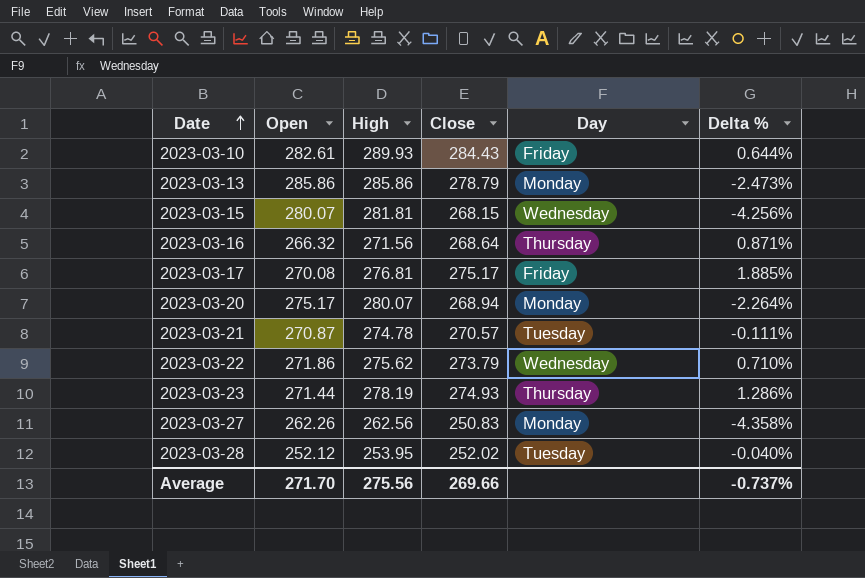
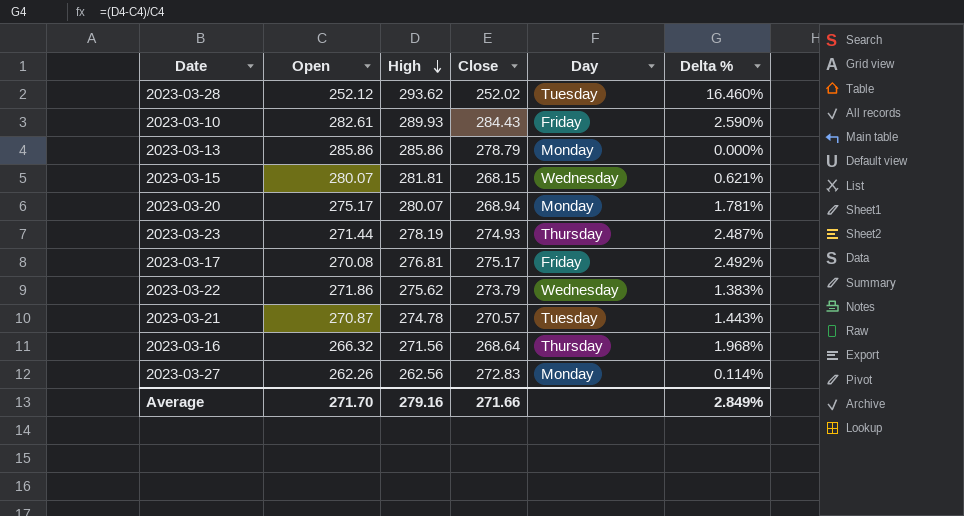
row order: Date ascending -> High descending
column Delta % | formula: ([Close] - [Open]) / [Open] -> ([High] - [Open]) / [Open]
2023-03-28 | High: 253.95 -> 293.62
2023-03-27 | Close: 250.83 -> 272.83
Average | High: 275.56 -> 279.16
Average | Close: 269.66 -> 271.66
Average | Delta %: -0.737% -> 2.849%

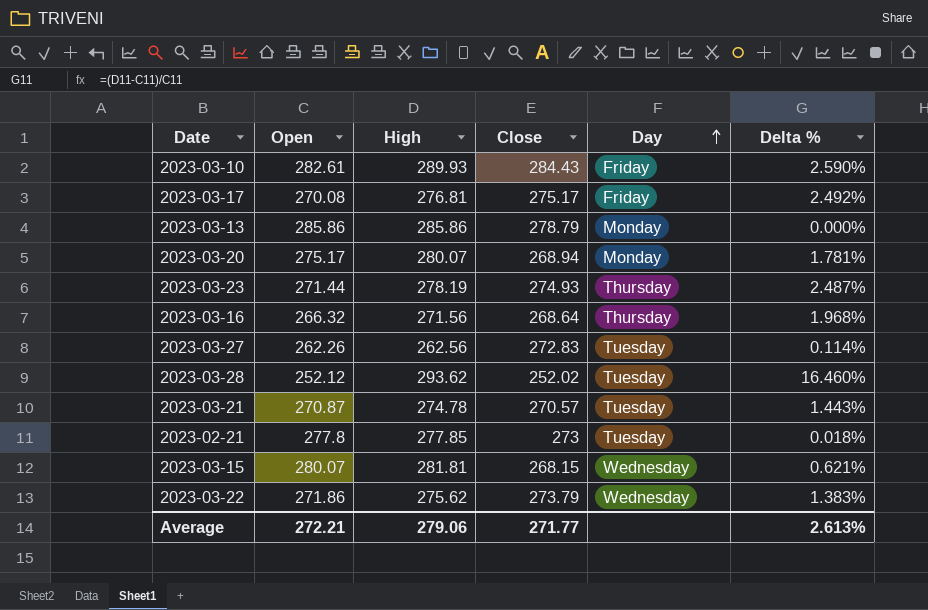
row order: High descending -> Day ascending
2023-03-27 | Day: Monday -> Tuesday
row 2023-02-21: none -> 277.8 | 277.85 | 273 | Tuesday | 0.018%
Average | Open: 271.70 -> 272.21
Average | High: 279.16 -> 279.06
Average | Close: 271.66 -> 271.77
Average | Delta %: 2.849% -> 2.613%

